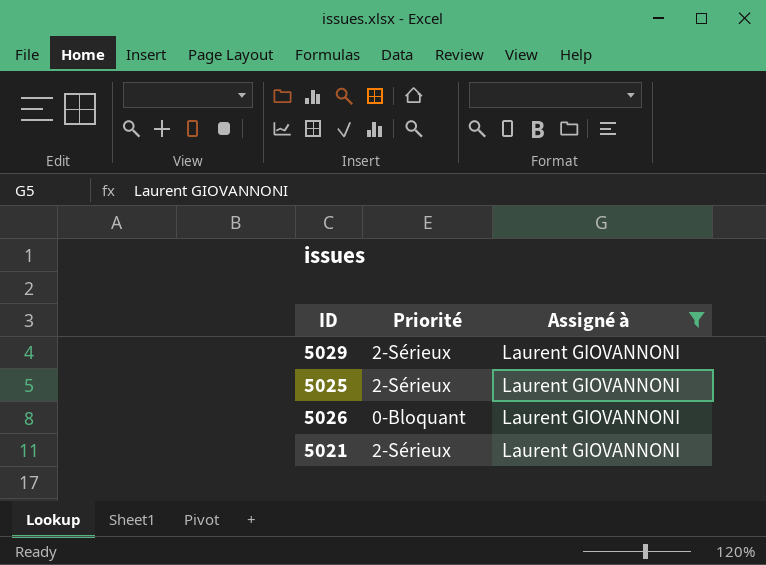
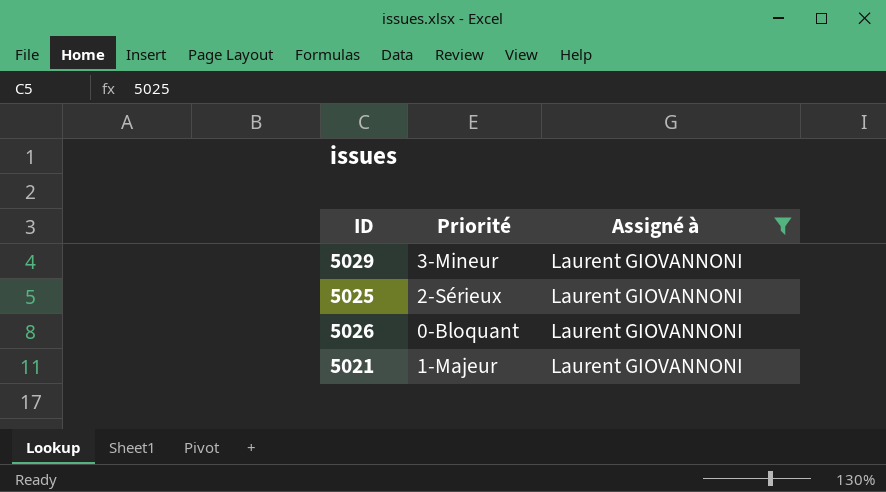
5029 | Priorité: 2-Sérieux -> 3-Mineur
5021 | Priorité: 2-Sérieux -> 1-Majeur

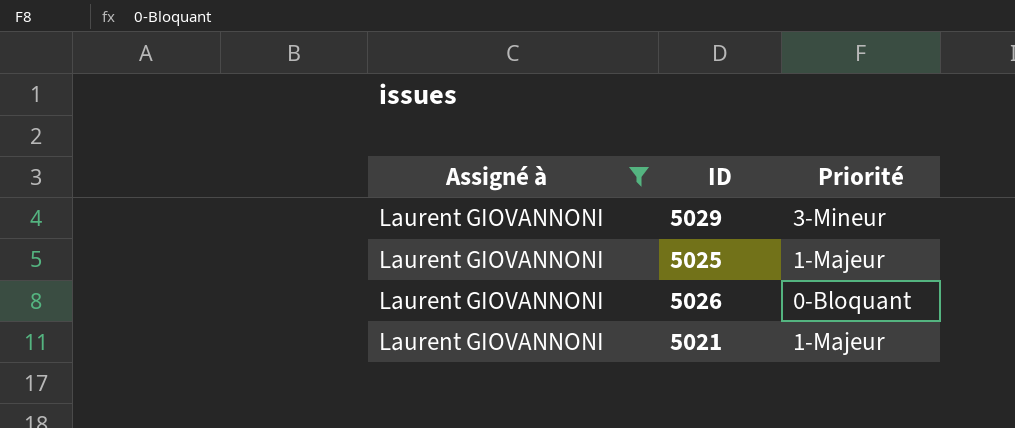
column Assigné à | position: 3 -> 1
5025 | Priorité: 2-Sérieux -> 1-Majeur

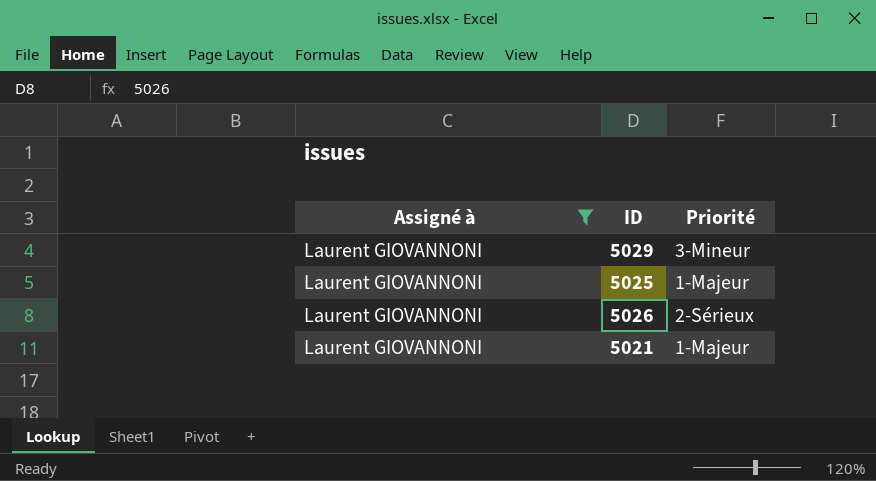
5026 | Priorité: 0-Bloquant -> 2-Sérieux

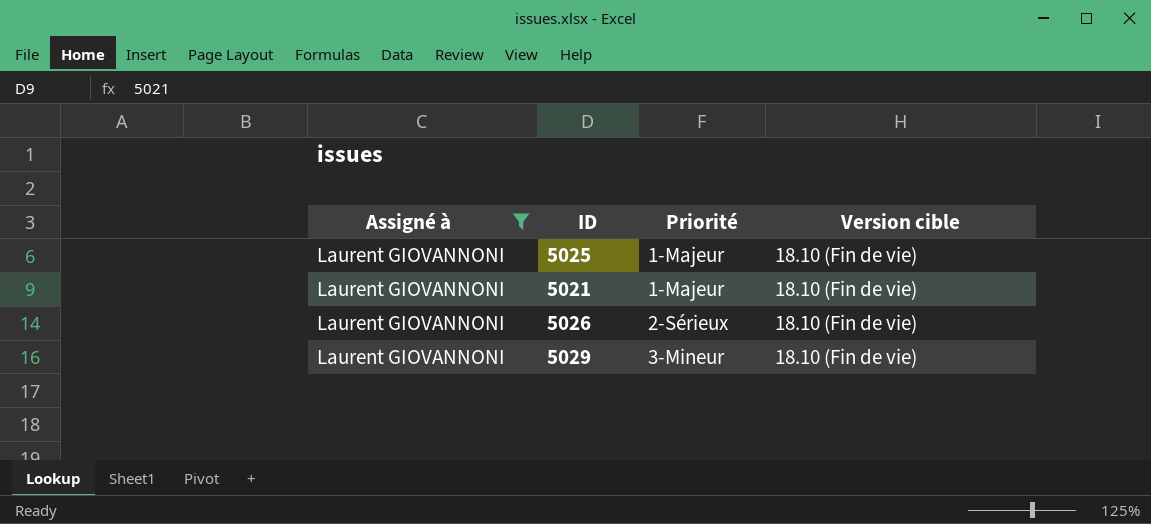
row order: none -> Priorité ascending
column Version cible | position: none -> 4

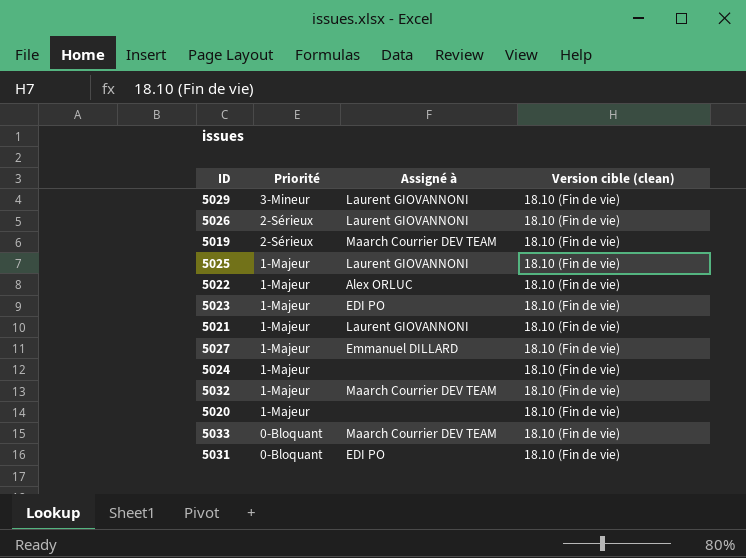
filter: Assigné à = Laurent GIOVANNONI -> none
row order: Priorité ascending -> Priorité descending
column Assigné à | position: 1 -> 3
column name: Version cible -> Version cible (clean)

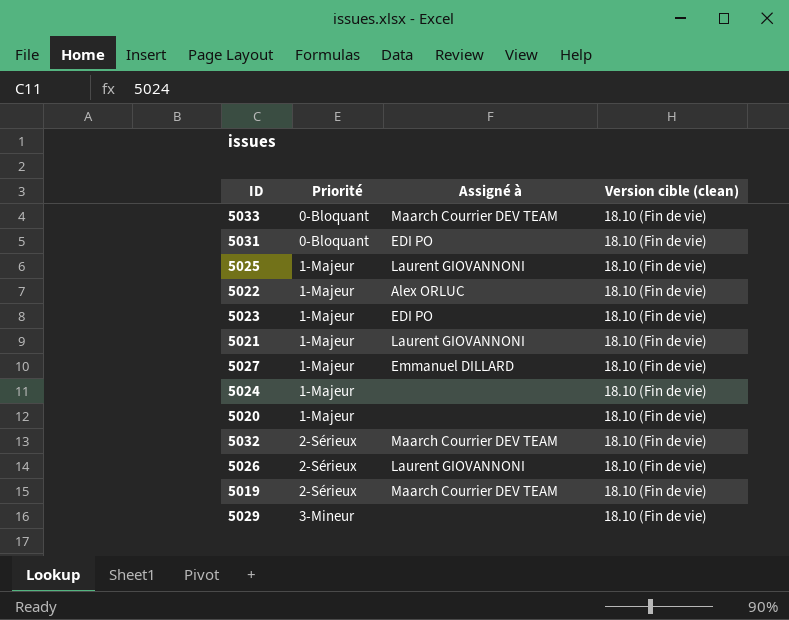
row order: Priorité descending -> Priorité ascending
5032 | Priorité: 1-Majeur -> 2-Sérieux
5029 | Assigné à: Laurent GIOVANNONI -> none

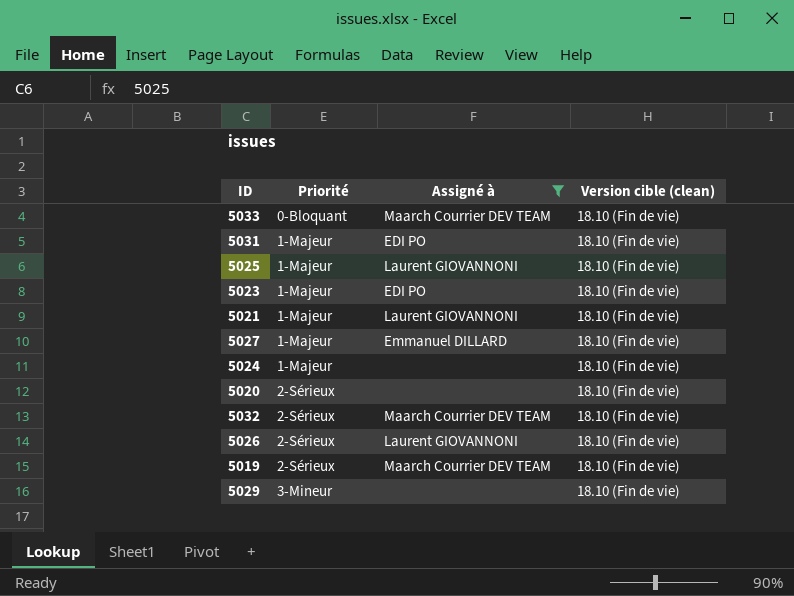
filter: none -> Assigné à != Alex ORLUC
5031 | Priorité: 0-Bloquant -> 1-Majeur
5020 | Priorité: 1-Majeur -> 2-Sérieux

